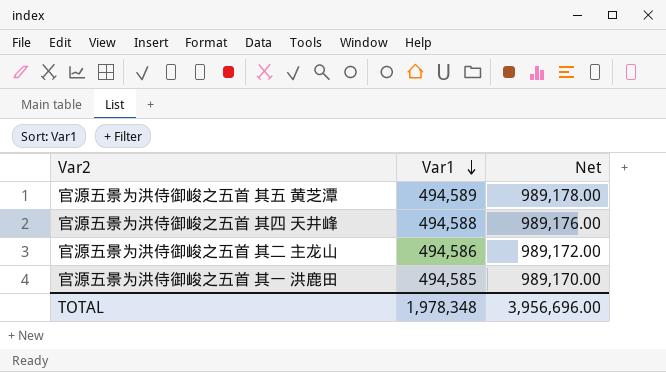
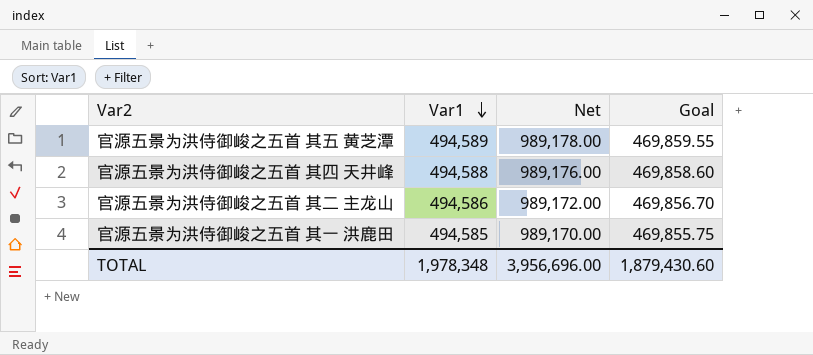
column Goal | formula: none -> [Var1] * 0.95

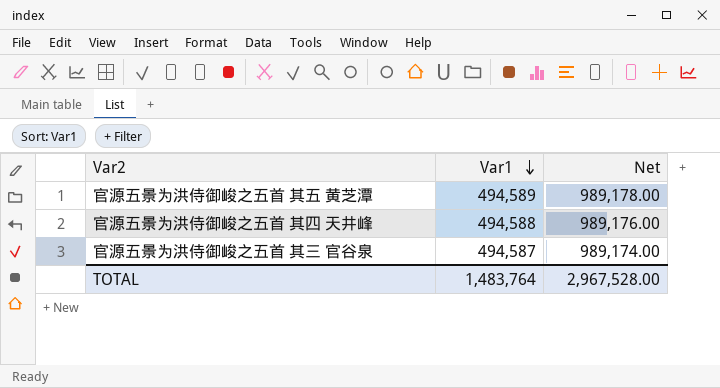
column Goal | formula: [Var1] * 0.95 -> none
row 官源五景为洪侍御峻之五首 其二 主龙山: 494,586 | 989,172.00 | 469,856.70 -> none
row 官源五景为洪侍御峻之五首 其一 洪鹿田: 494,585 | 989,170.00 | 469,855.75 -> none
row 官源五景为洪侍御峻之五首 其三 官谷泉: none -> 494,587 | 989,174.00
TOTAL | Var1: 1,978,348 -> 1,483,764
TOTAL | Net: 3,956,696.00 -> 2,967,528.00

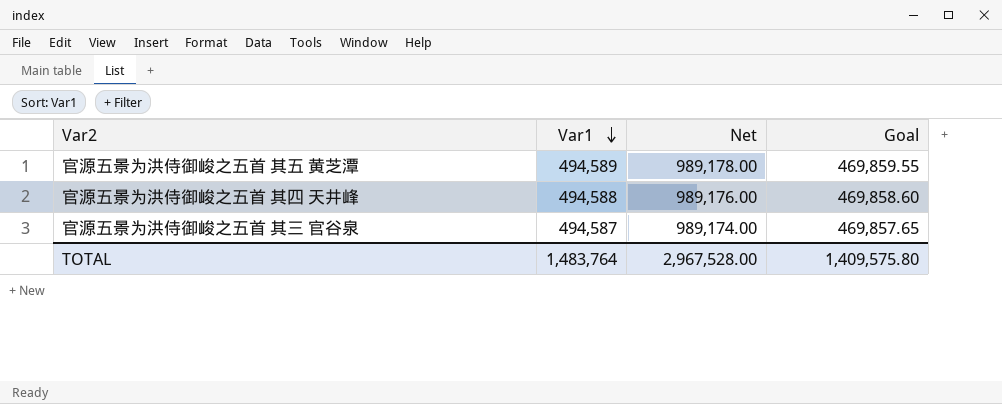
column Goal | formula: none -> [Var1] * 0.95

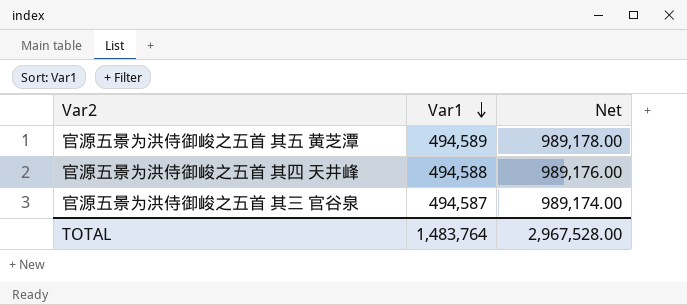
column Goal | formula: [Var1] * 0.95 -> none

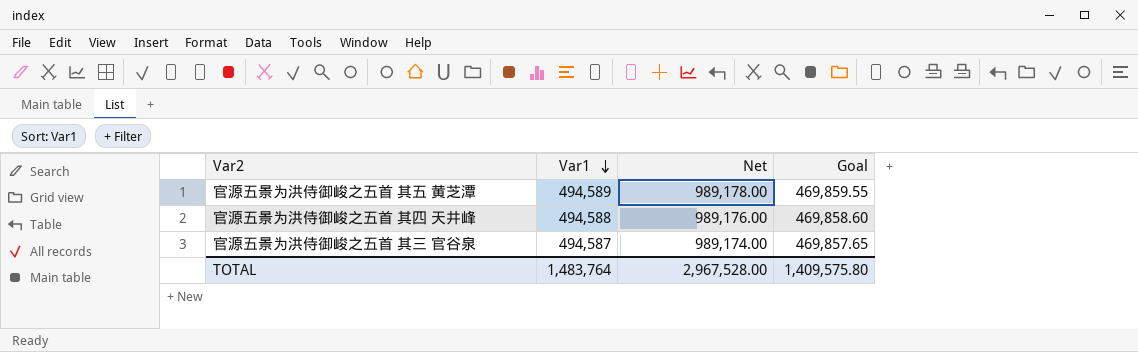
column Goal | formula: none -> [Var1] * 0.95

